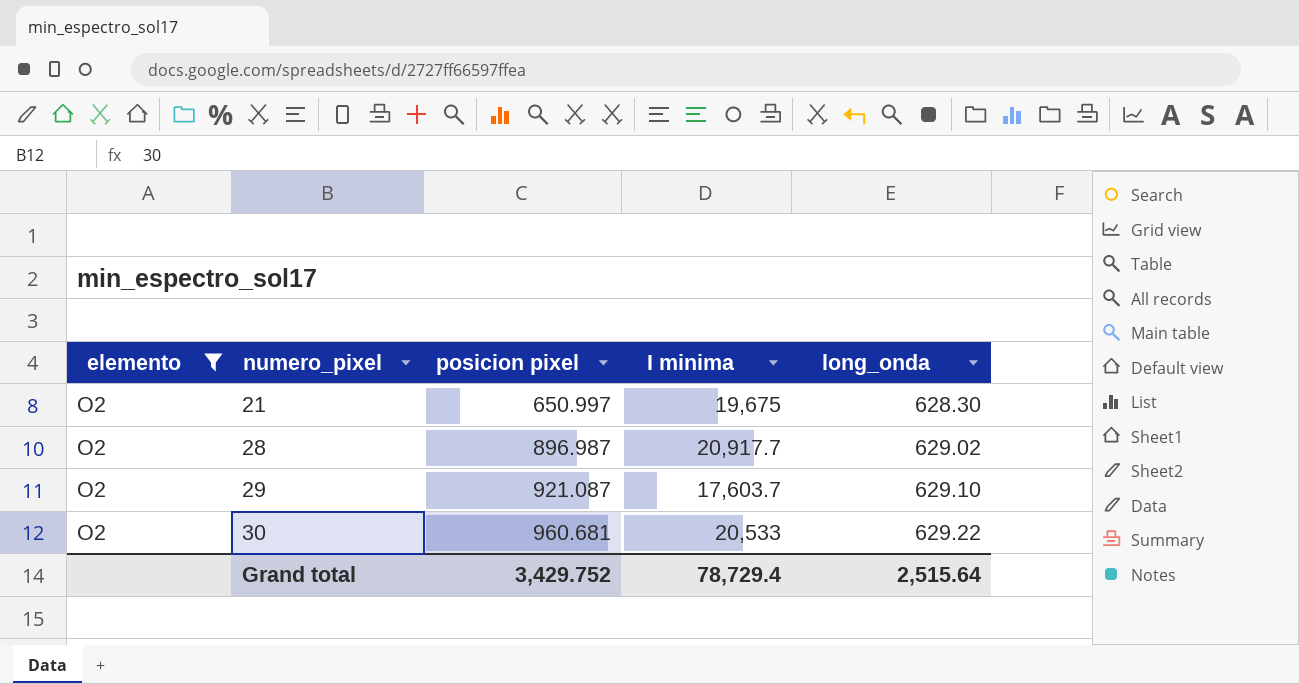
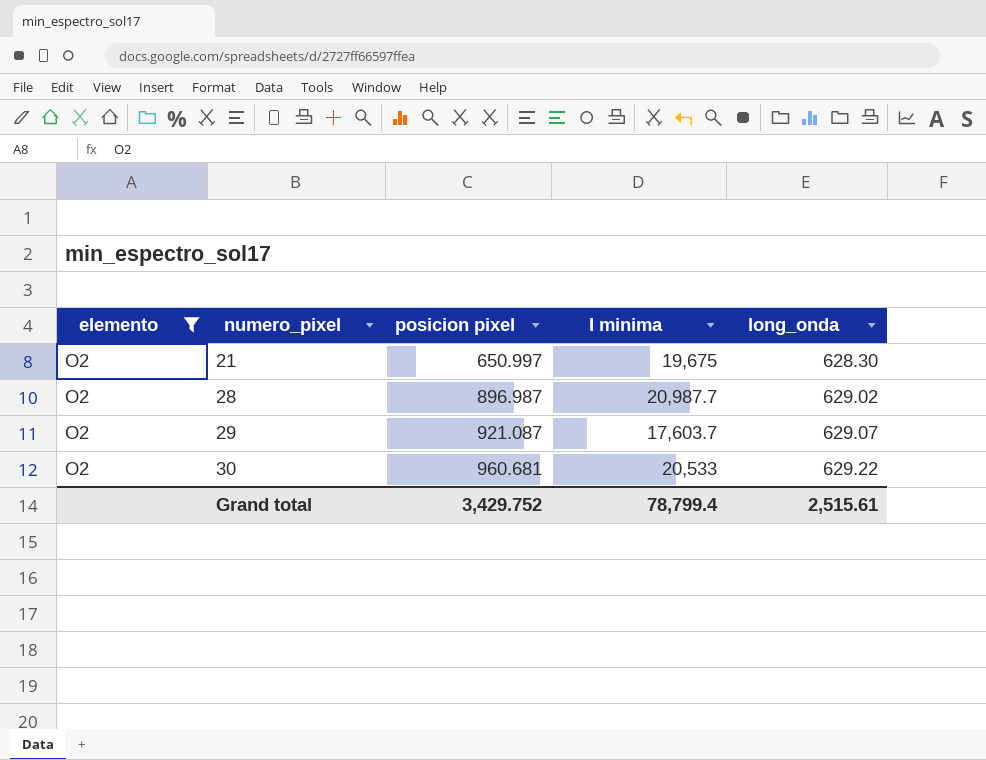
28 | I minima: 20,917.7 -> 20,987.7
29 | long_onda: 629.10 -> 629.07
Grand total | I minima: 78,729.4 -> 78,799.4
Grand total | long_onda: 2,515.64 -> 2,515.61

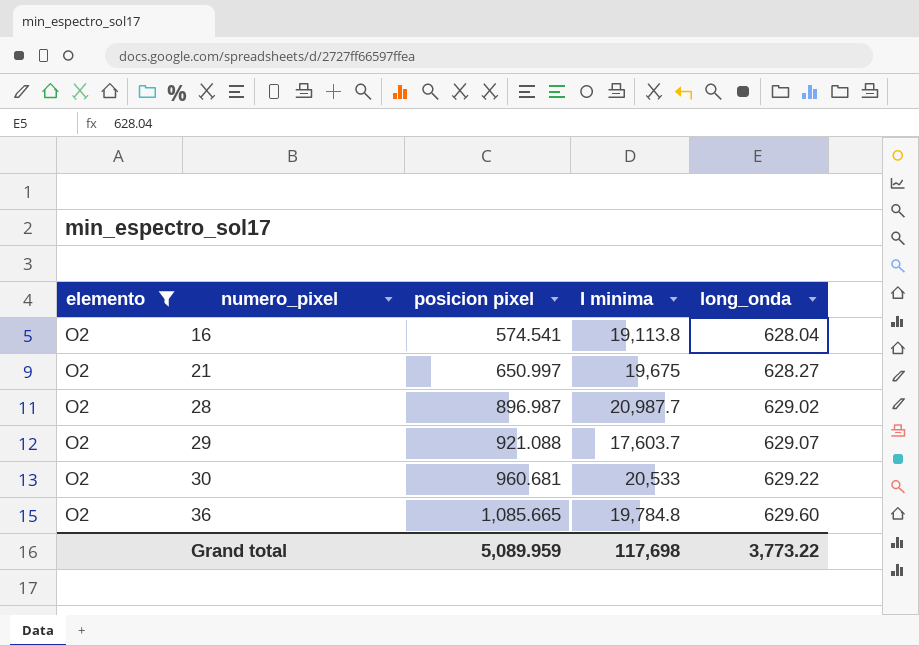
row 16: none -> O2 | 574.541 | 19,113.8 | 628.04
21 | long_onda: 628.30 -> 628.27
29 | posicion pixel: 921.087 -> 921.088
row 36: none -> O2 | 1,085.665 | 19,784.8 | 629.60
Grand total | posicion pixel: 3,429.752 -> 5,089.959
Grand total | I minima: 78,799.4 -> 117,698
Grand total | long_onda: 2,515.61 -> 3,773.22

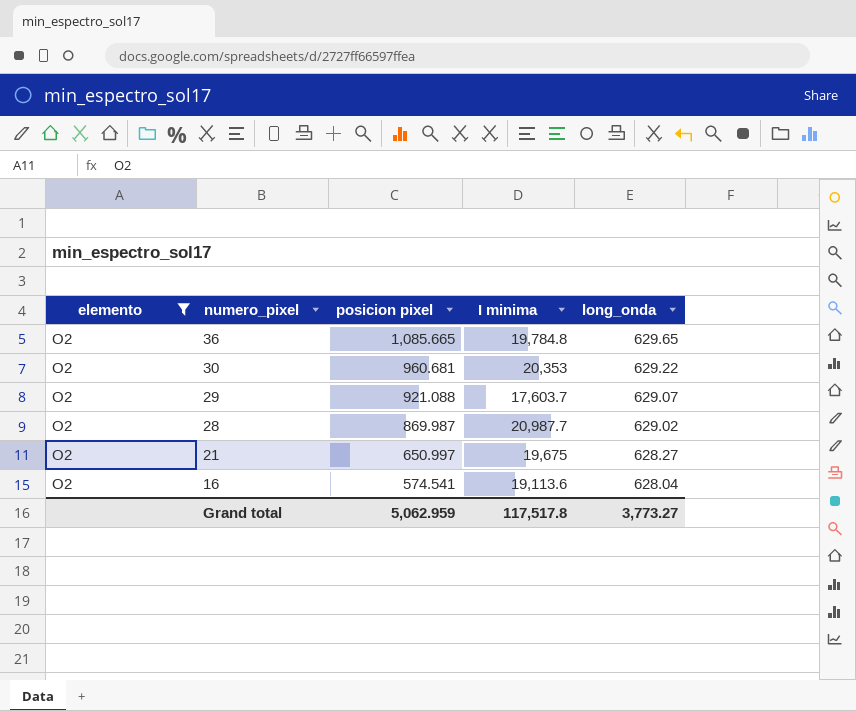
row order: numero_pixel ascending -> numero_pixel descending
36 | long_onda: 629.60 -> 629.65
30 | I minima: 20,533 -> 20,353
28 | posicion pixel: 896.987 -> 869.987
16 | I minima: 19,113.8 -> 19,113.6
Grand total | posicion pixel: 5,089.959 -> 5,062.959
Grand total | I minima: 117,698 -> 117,517.8
Grand total | long_onda: 3,773.22 -> 3,773.27

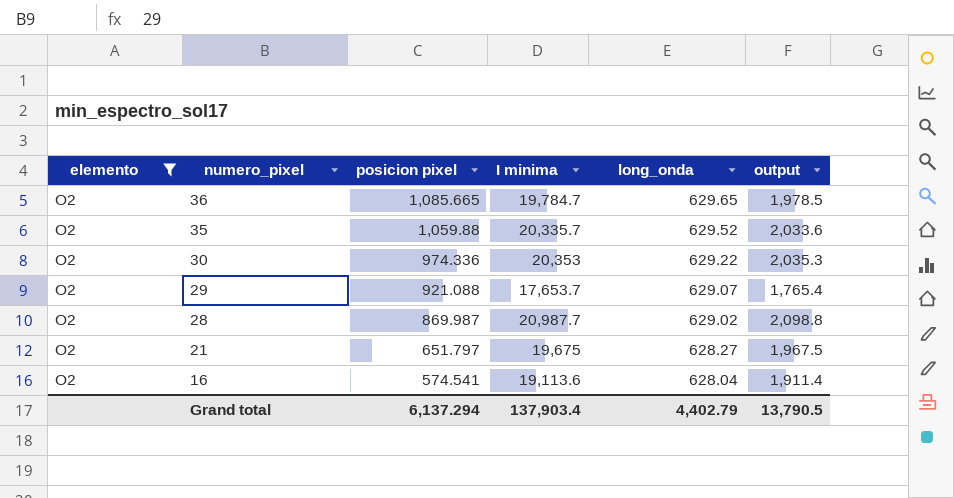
column output | formula: none -> [I minima] * 0.1
36 | I minima: 19,784.8 -> 19,784.7
row 35: none -> O2 | 1,059.88 | 20,335.7 | 629.52 | 2,033.6
30 | posicion pixel: 960.681 -> 974.336
29 | I minima: 17,603.7 -> 17,653.7
21 | posicion pixel: 650.997 -> 651.797
Grand total | posicion pixel: 5,062.959 -> 6,137.294
Grand total | I minima: 117,517.8 -> 137,903.4
Grand total | long_onda: 3,773.27 -> 4,402.79

